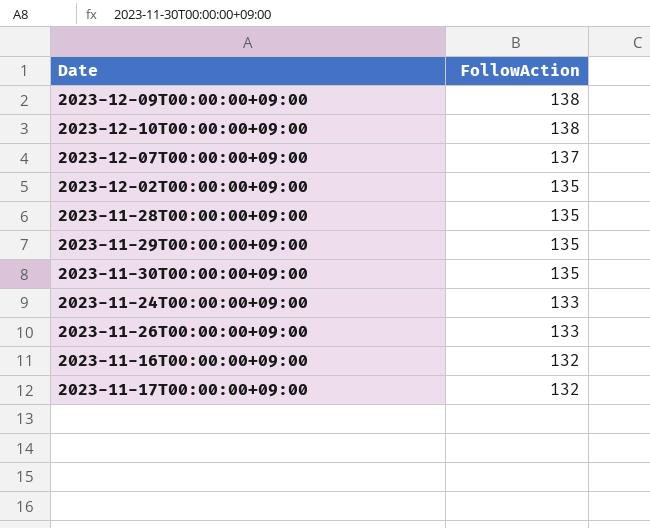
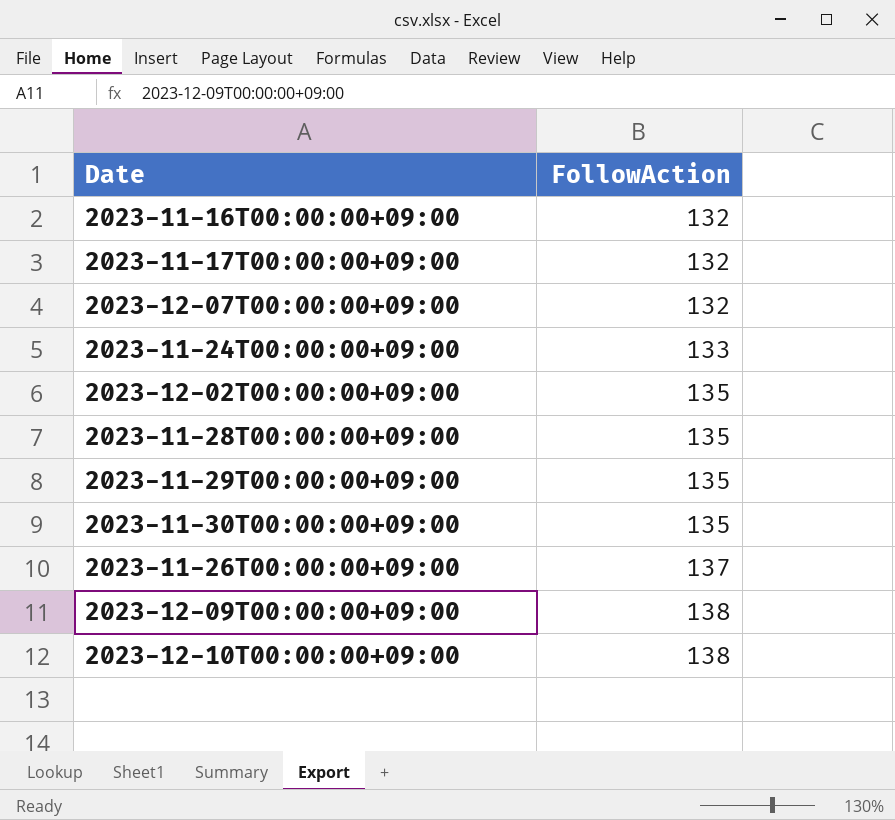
row order: FollowAction descending -> FollowAction ascending
2023-12-07T00:00:00+09:00 | FollowAction: 137 -> 132
2023-11-26T00:00:00+09:00 | FollowAction: 133 -> 137

